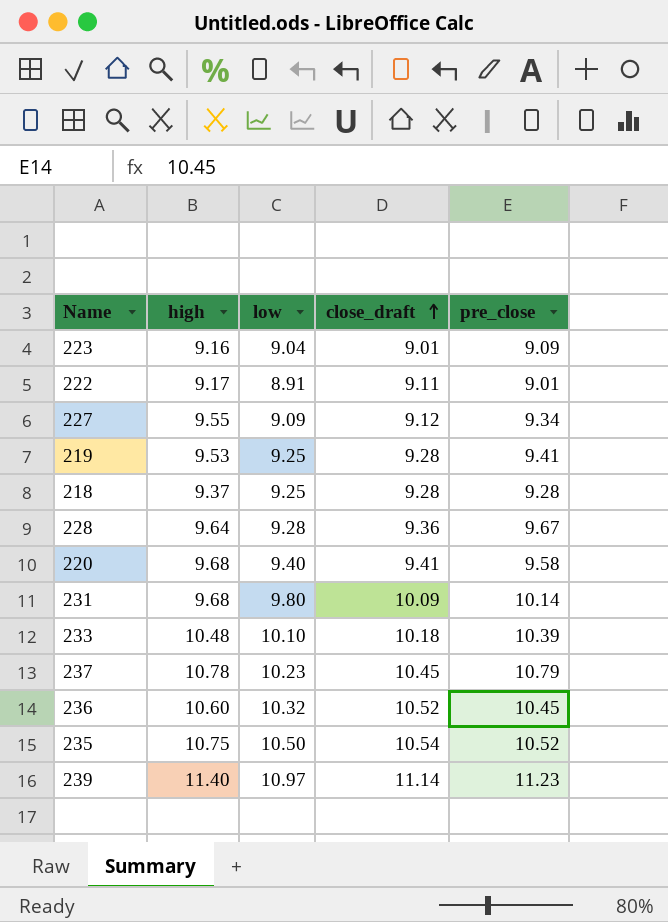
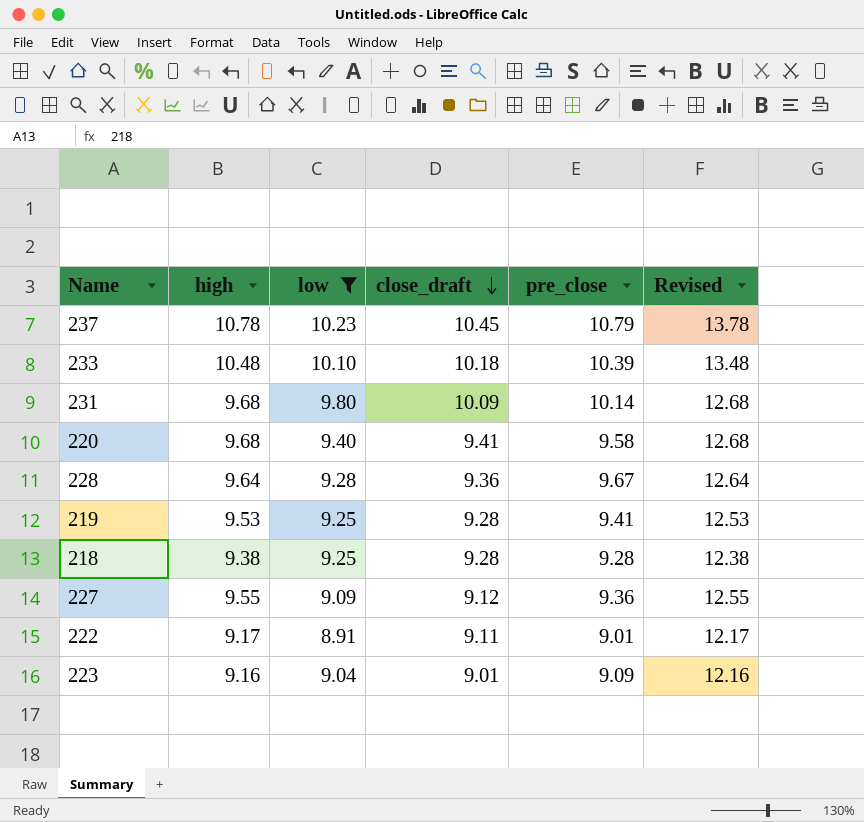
filter: none -> low <= 10.23
row order: close_draft ascending -> close_draft descending
column Revised | formula: none -> [high] + 3
218 | high: 9.37 -> 9.38
227 | pre_close: 9.34 -> 9.36

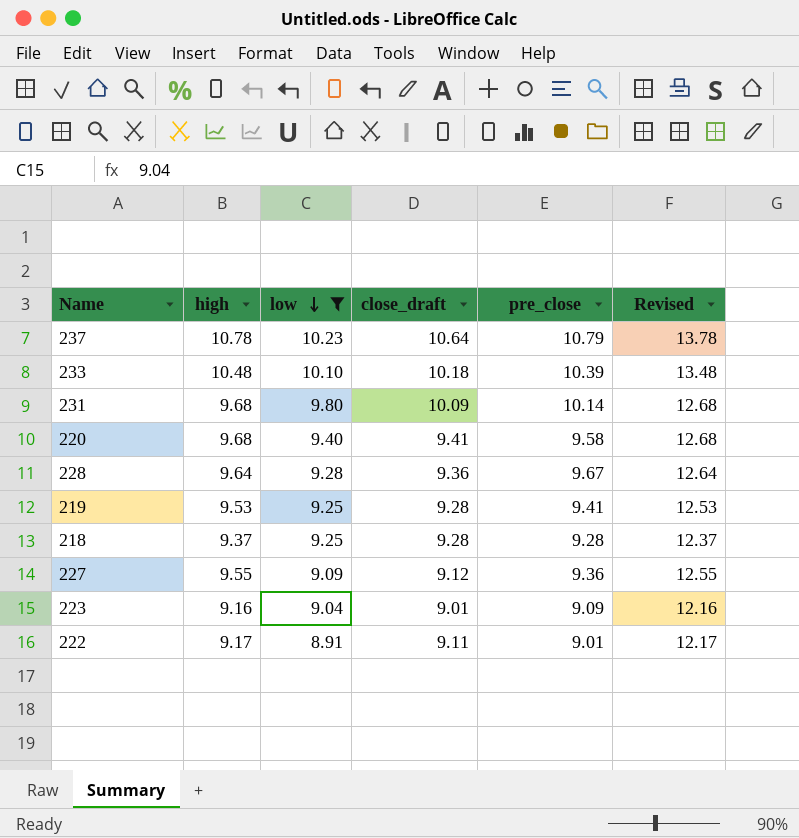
row order: close_draft descending -> low descending
237 | close_draft: 10.45 -> 10.64
218 | high: 9.38 -> 9.37
218 | Revised: 12.38 -> 12.37

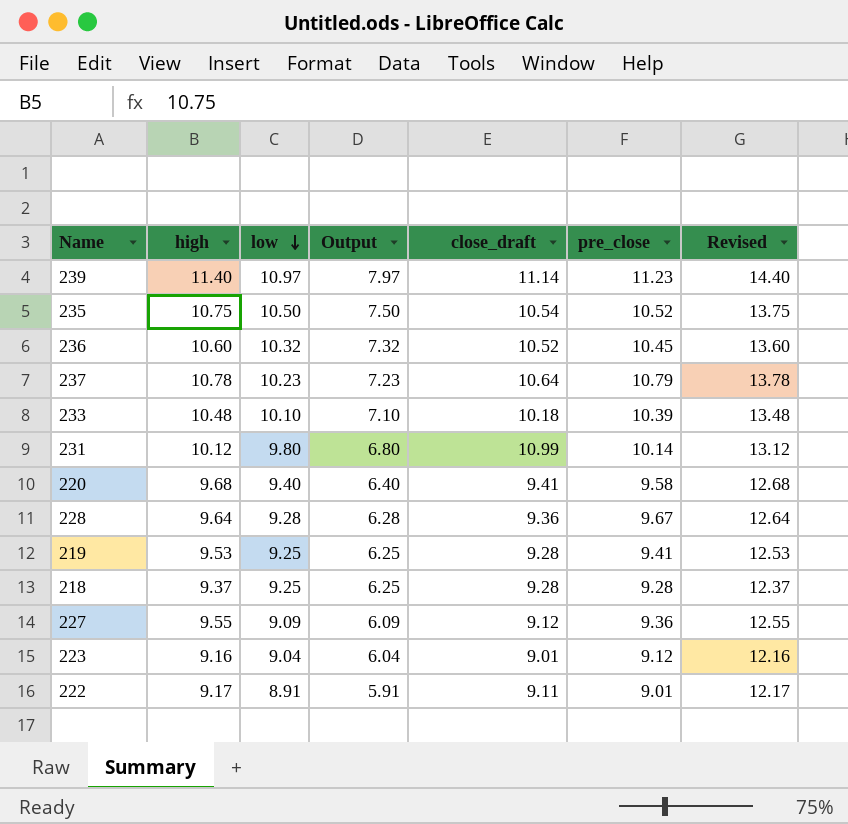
filter: low <= 10.23 -> none
column Output | formula: none -> [low] - 3
231 | high: 9.68 -> 10.12
231 | close_draft: 10.09 -> 10.99
231 | Revised: 12.68 -> 13.12
223 | pre_close: 9.09 -> 9.12

